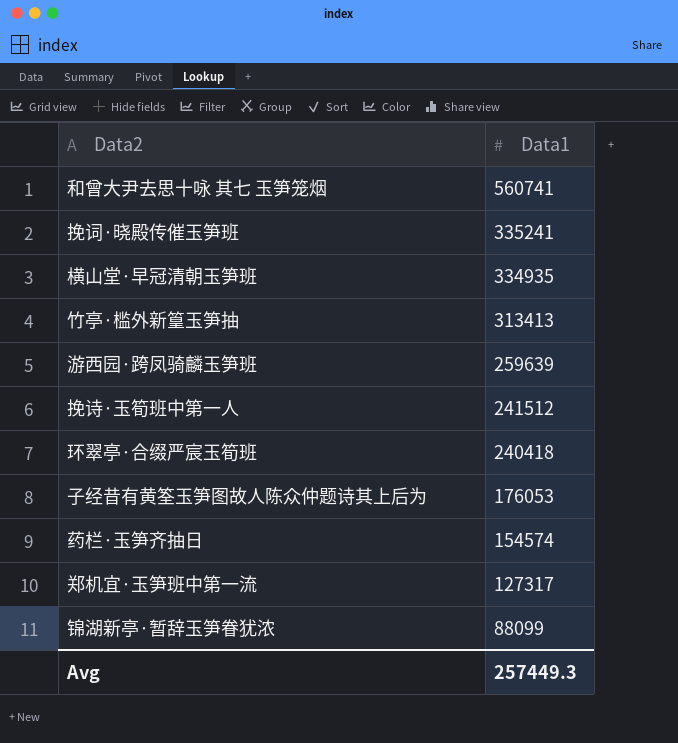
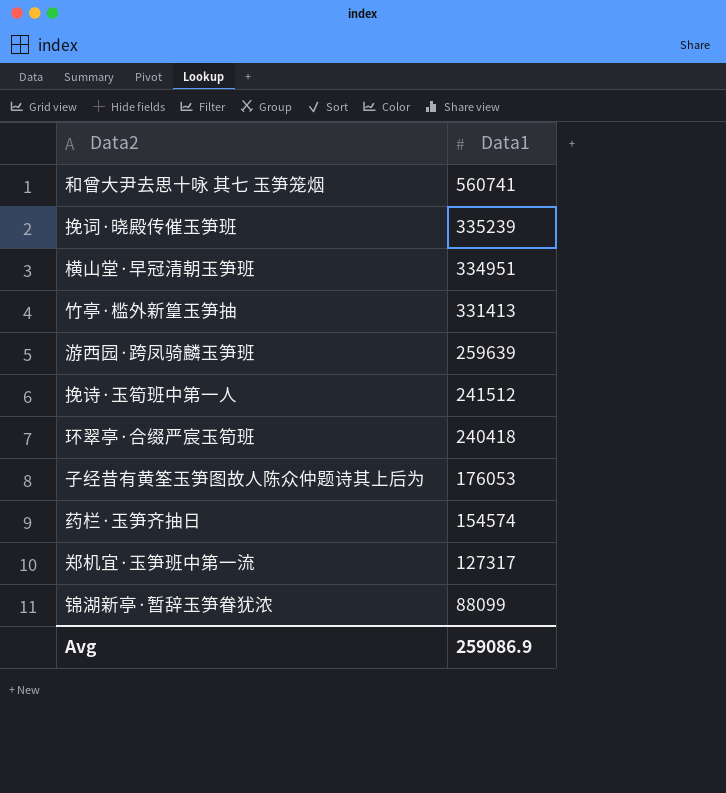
挽词·晓殿传催玉笋班 | Data1: 335241 -> 335239
横山堂·早冠清朝玉笋班 | Data1: 334935 -> 334951
竹亭·槛外新篁玉笋抽 | Data1: 313413 -> 331413
Avg | Data1: 257449.3 -> 259086.9

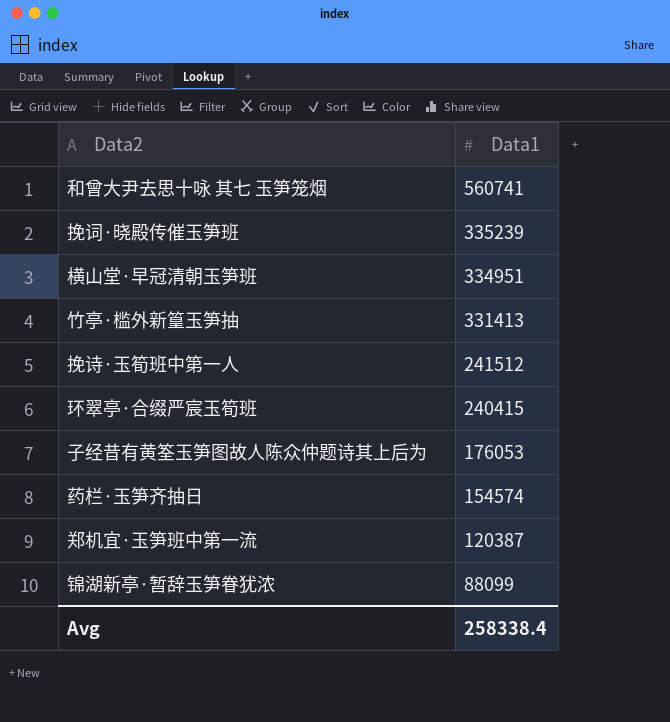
row 游西园·跨凤骑麟玉笋班: 259639 -> none
环翠亭·合缀严宸玉筍班 | Data1: 240418 -> 240415
郑机宜·玉笋班中第一流 | Data1: 127317 -> 120387
Avg | Data1: 259086.9 -> 258338.4

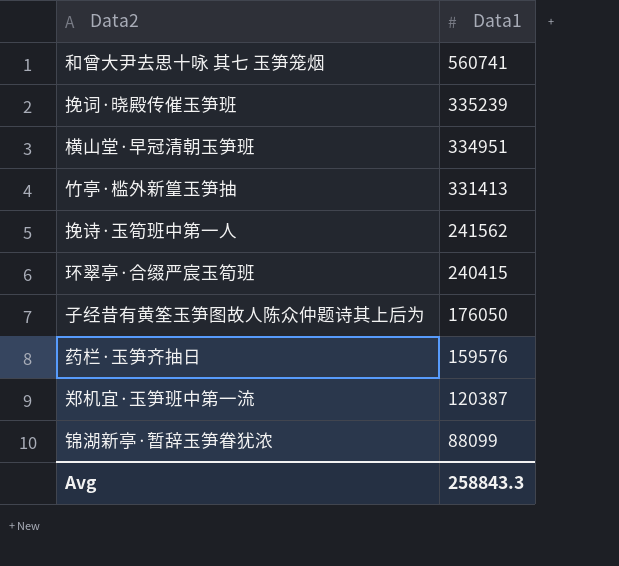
挽诗·玉筍班中第一人 | Data1: 241512 -> 241562
子经昔有黄筌玉笋图故人陈众仲题诗其上后为 | Data1: 176053 -> 176050
药栏·玉笋齐抽日 | Data1: 154574 -> 159576
Avg | Data1: 258338.4 -> 258843.3

